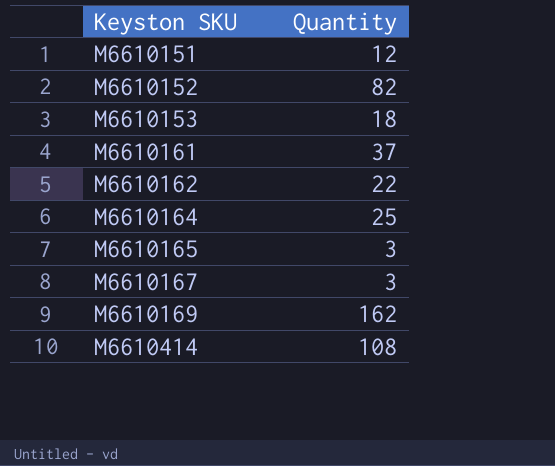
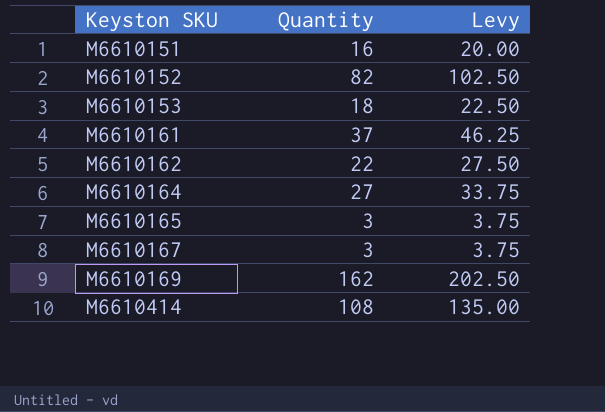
column Levy | formula: none -> [Quantity] * 1.25
M6610151 | Quantity: 12 -> 16
M6610164 | Quantity: 25 -> 27

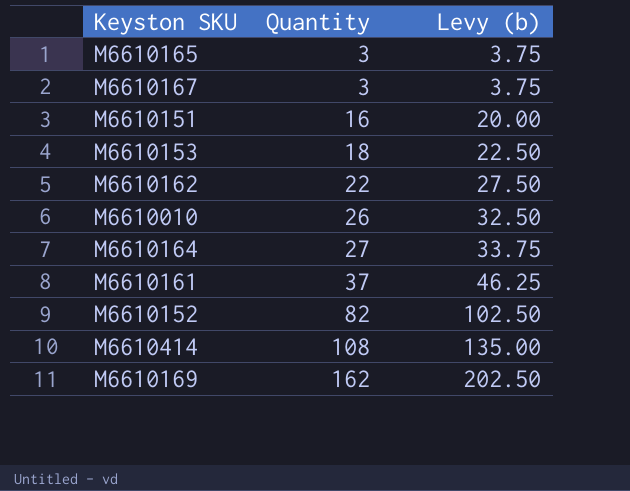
row order: Keyston SKU ascending -> Quantity ascending
column name: Levy -> Levy (b)
row M6610010: none -> 26 | 32.50

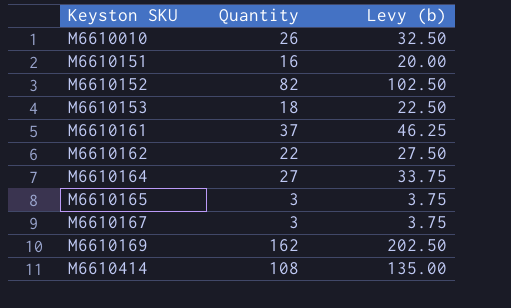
row order: Quantity ascending -> Keyston SKU ascending

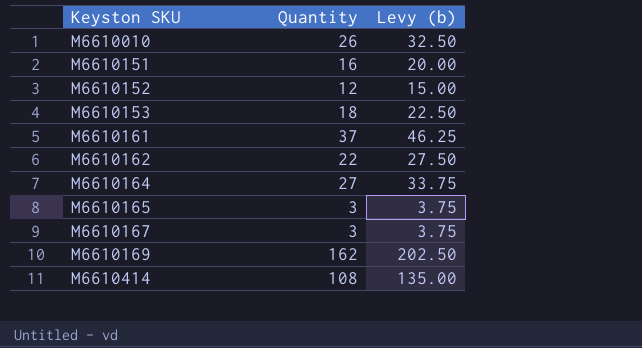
M6610152 | Quantity: 82 -> 12
M6610152 | Levy (b): 102.50 -> 15.00

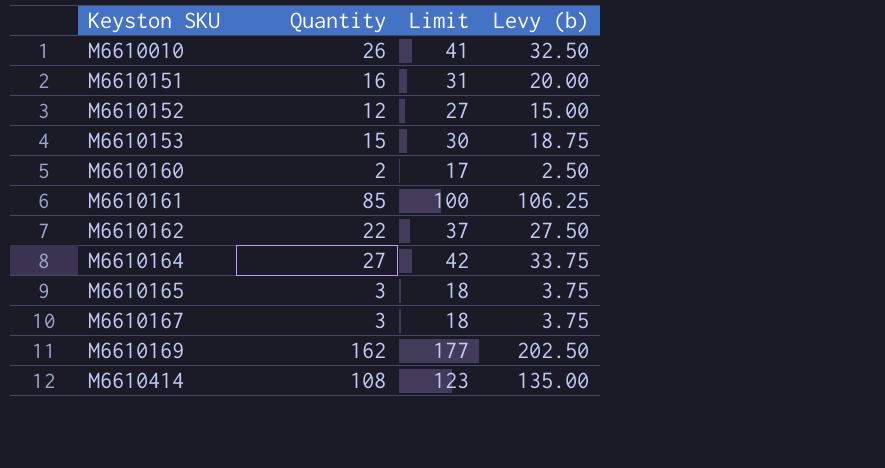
column Limit | formula: none -> [Quantity] + 15
M6610153 | Quantity: 18 -> 15
M6610153 | Levy (b): 22.50 -> 18.75
row M6610160: none -> 2 | 17 | 2.50
M6610161 | Quantity: 37 -> 85
M6610161 | Levy (b): 46.25 -> 106.25

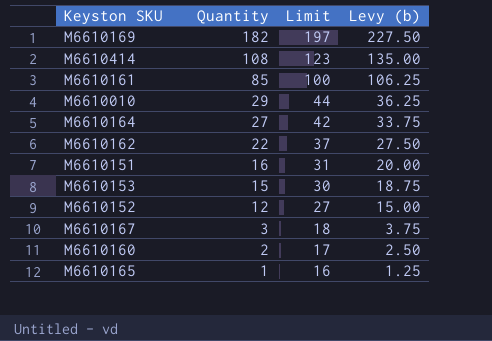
row order: Keyston SKU ascending -> Quantity descending
M6610169 | Quantity: 162 -> 182
M6610169 | Limit: 177 -> 197
M6610169 | Levy (b): 202.50 -> 227.50
M6610010 | Quantity: 26 -> 29
M6610010 | Limit: 41 -> 44
M6610010 | Levy (b): 32.50 -> 36.25
M6610165 | Quantity: 3 -> 1
M6610165 | Limit: 18 -> 16
M6610165 | Levy (b): 3.75 -> 1.25

